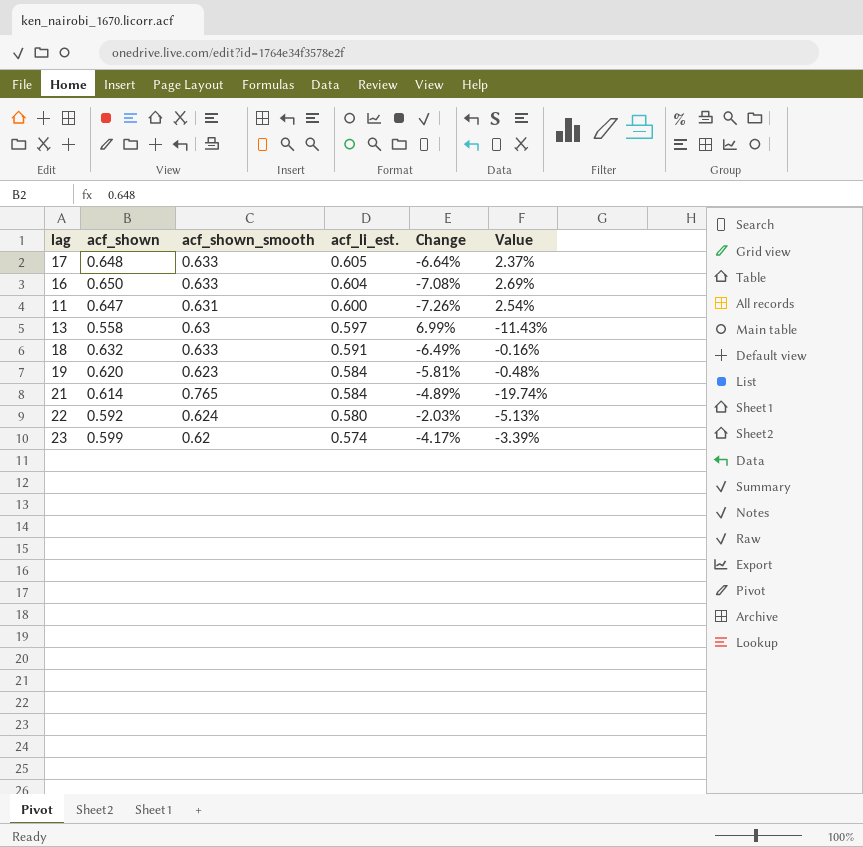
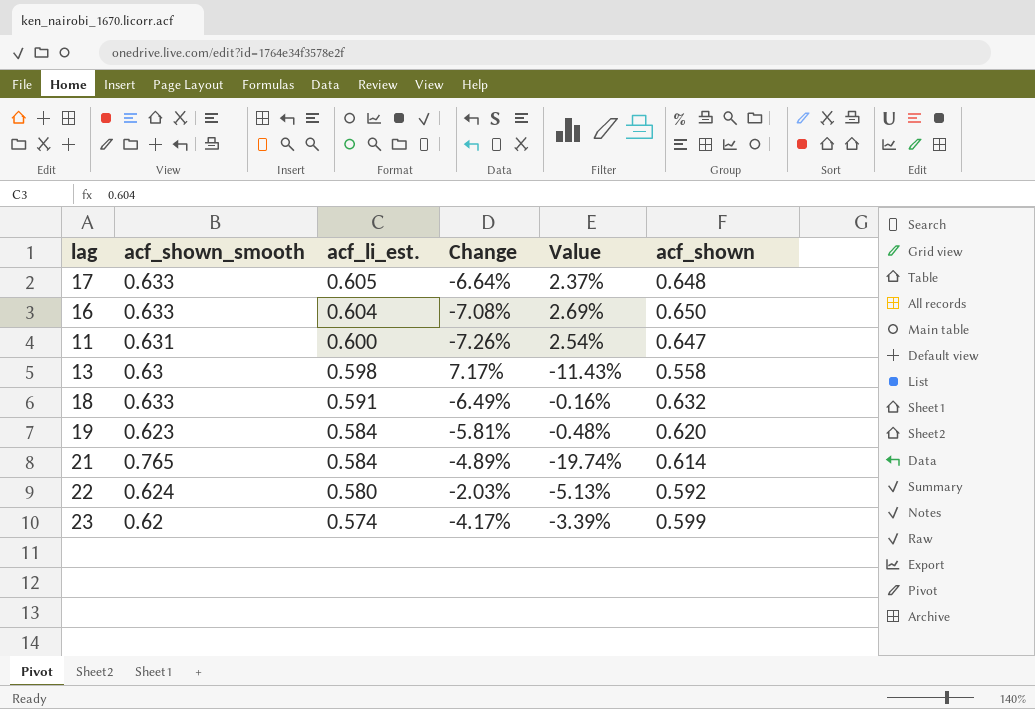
column acf_shown | position: 2 -> 6
13 | acf_li_est.: 0.597 -> 0.598
13 | Change: 6.99% -> 7.17%

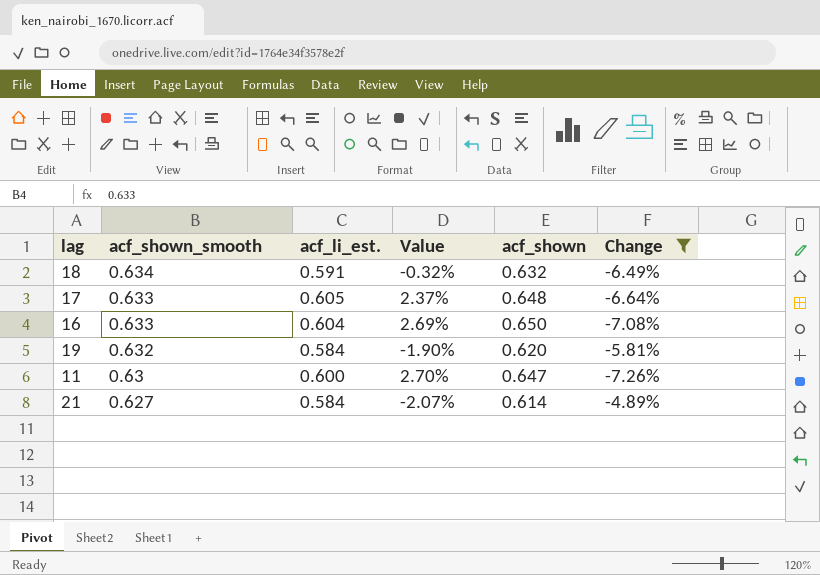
filter: none -> Change <= -4.89%
row order: acf_li_est. descending -> acf_shown_smooth descending
column Change | position: 4 -> 6
18 | acf_shown_smooth: 0.633 -> 0.634
18 | Value: -0.16% -> -0.32%
19 | acf_shown_smooth: 0.623 -> 0.632
19 | Value: -0.48% -> -1.90%
11 | acf_shown_smooth: 0.631 -> 0.63
11 | Value: 2.54% -> 2.70%
21 | acf_shown_smooth: 0.765 -> 0.627
21 | Value: -19.74% -> -2.07%

